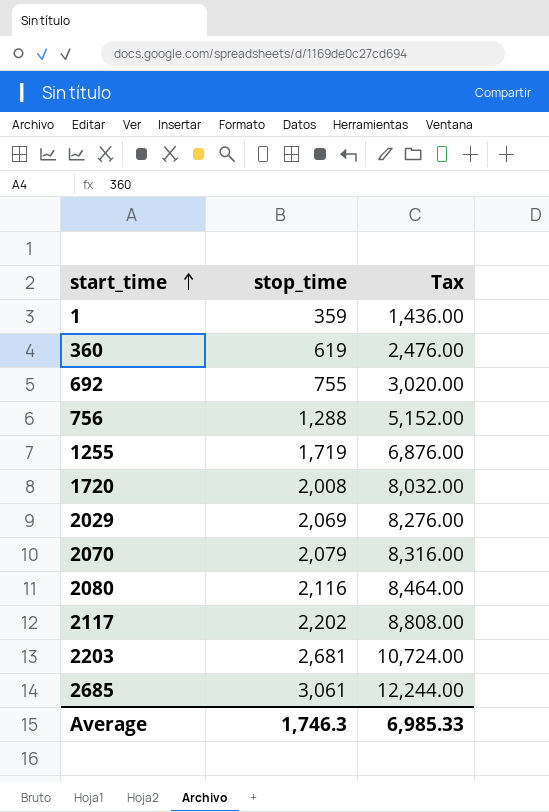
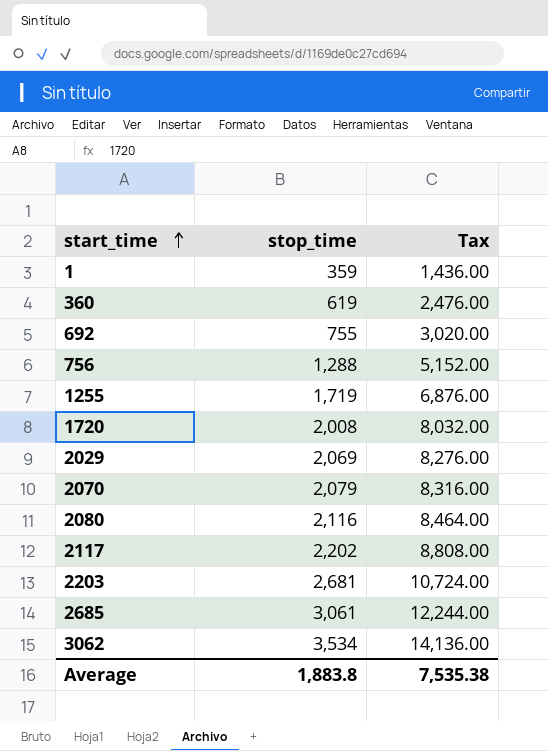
row 3062: none -> 3,534 | 14,136.00
Average | stop_time: 1,746.3 -> 1,883.8
Average | Tax: 6,985.33 -> 7,535.38

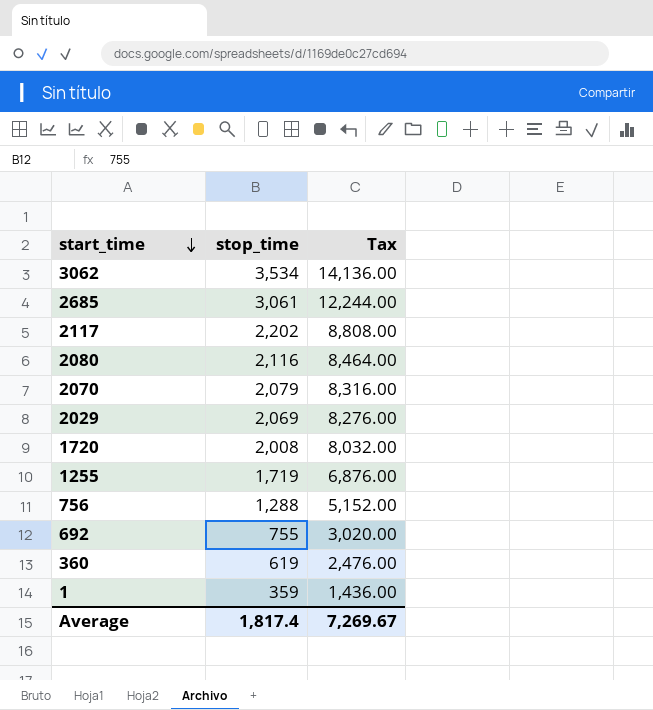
row order: start_time ascending -> start_time descending
row 2203: 2,681 | 10,724.00 -> none
Average | stop_time: 1,883.8 -> 1,817.4
Average | Tax: 7,535.38 -> 7,269.67

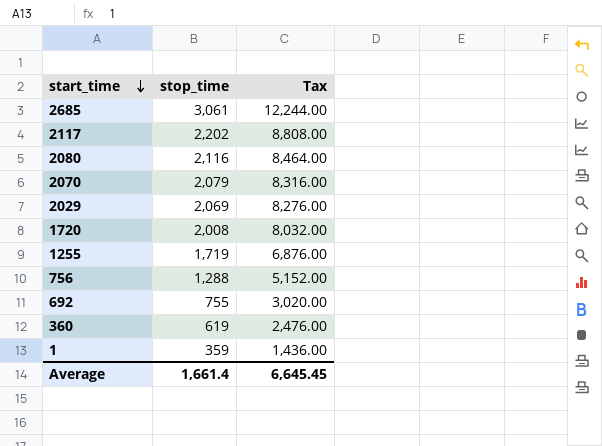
row 3062: 3,534 | 14,136.00 -> none
Average | stop_time: 1,817.4 -> 1,661.4
Average | Tax: 7,269.67 -> 6,645.45

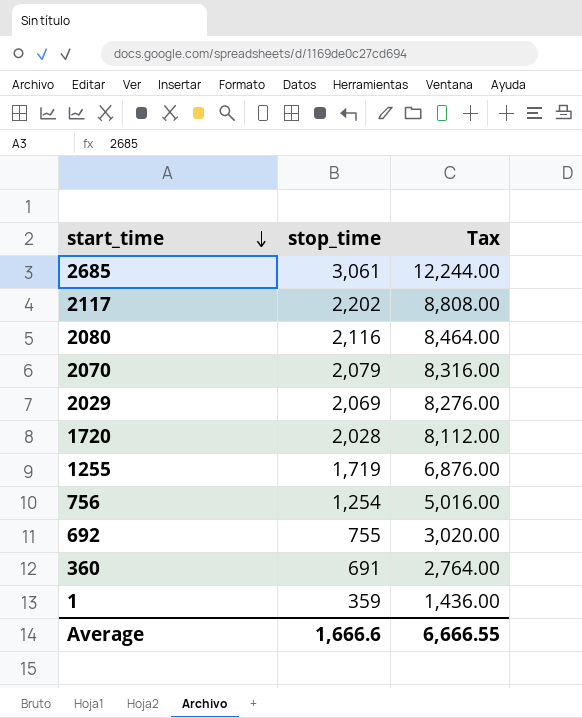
1720 | stop_time: 2,008 -> 2,028
1720 | Tax: 8,032.00 -> 8,112.00
756 | stop_time: 1,288 -> 1,254
756 | Tax: 5,152.00 -> 5,016.00
360 | stop_time: 619 -> 691
360 | Tax: 2,476.00 -> 2,764.00
Average | stop_time: 1,661.4 -> 1,666.6
Average | Tax: 6,645.45 -> 6,666.55

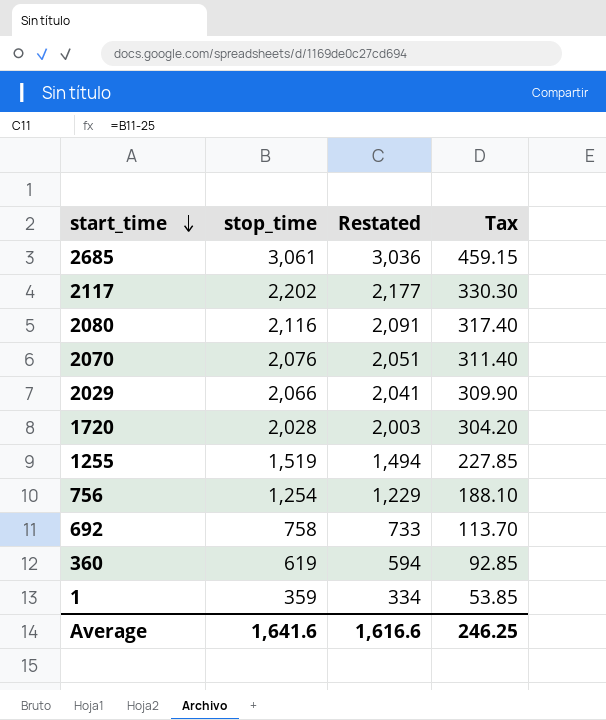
column Restated | formula: none -> [stop_time] - 25
column Tax | formula: [stop_time] * 4 -> [stop_time] * 0.15
2070 | stop_time: 2,079 -> 2,076
2029 | stop_time: 2,069 -> 2,066
1255 | stop_time: 1,719 -> 1,519
692 | stop_time: 755 -> 758
360 | stop_time: 691 -> 619
Average | stop_time: 1,666.6 -> 1,641.6
Average | Tax: 6,666.55 -> 246.25

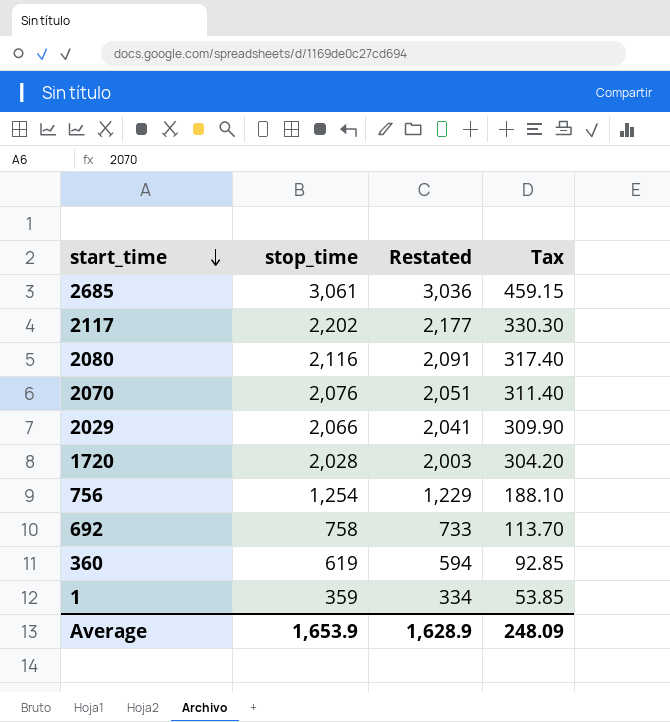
row 1255: 1,519 | 1,494 | 227.85 -> none
Average | stop_time: 1,641.6 -> 1,653.9
Average | Restated: 1,616.6 -> 1,628.9
Average | Tax: 246.25 -> 248.09

